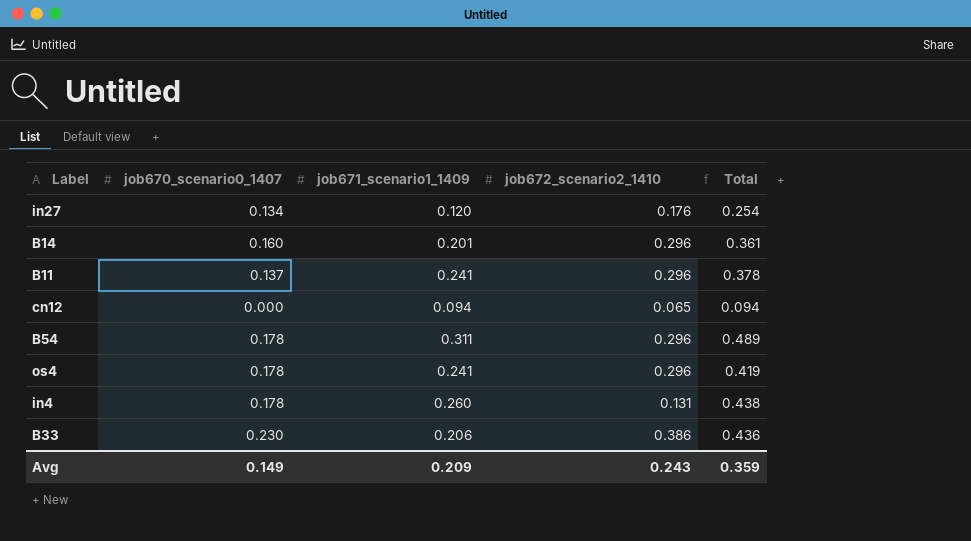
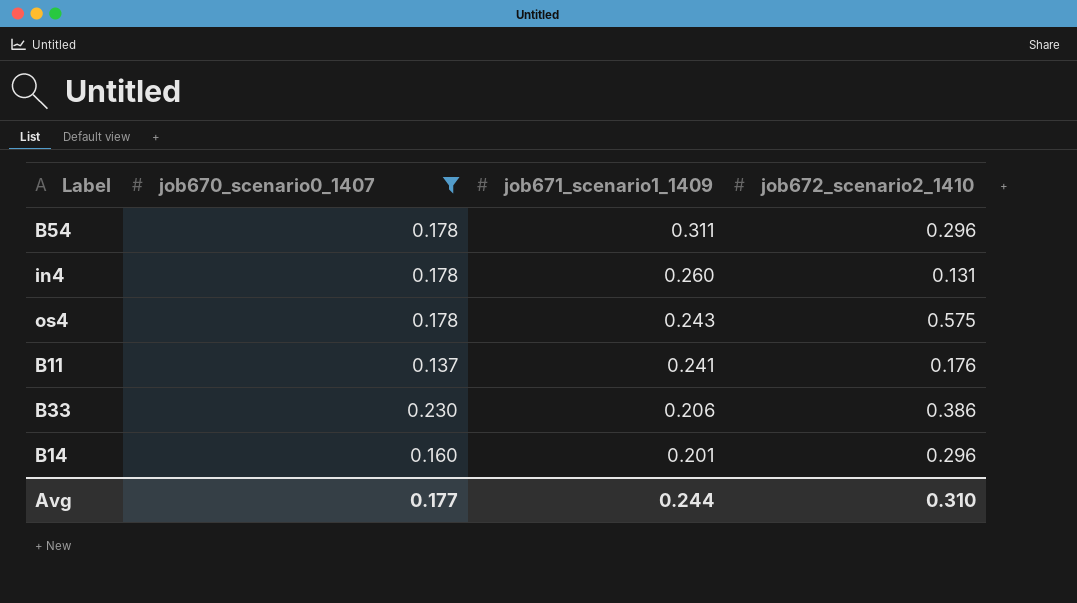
filter: none -> job670_scenario0_1407 >= 0.137
row order: none -> job671_scenario1_1409 descending
column Total | formula: [job670_scenario0_1407] + [job671_scenario1_1409] -> none
os4 | job671_scenario1_1409: 0.241 -> 0.243
os4 | job672_scenario2_1410: 0.296 -> 0.575
B11 | job672_scenario2_1410: 0.296 -> 0.176
Avg | job670_scenario0_1407: 0.149 -> 0.177
Avg | job671_scenario1_1409: 0.209 -> 0.244
Avg | job672_scenario2_1410: 0.243 -> 0.310

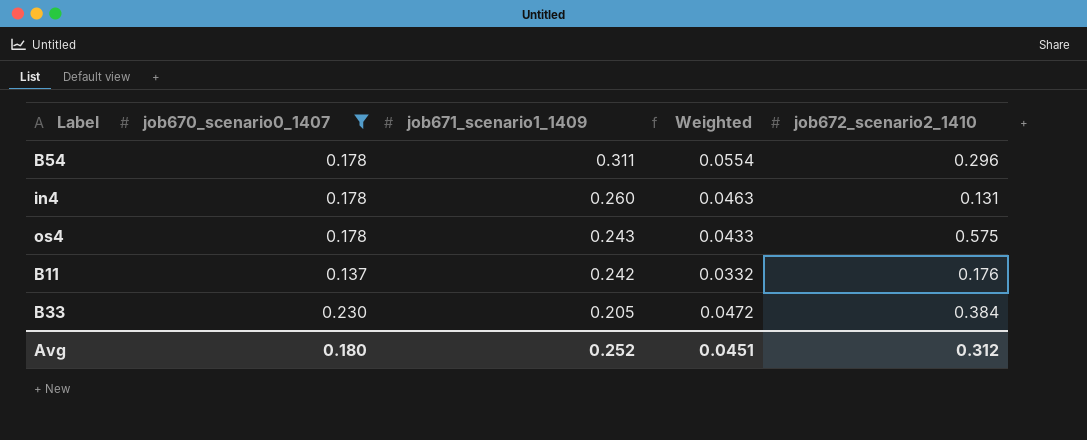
column Weighted | formula: none -> [job670_scenario0_1407] * [job671_scenario1_1409]
row B14: 0.160 | 0.201 | 0.296 -> none
B11 | job671_scenario1_1409: 0.241 -> 0.242
B33 | job671_scenario1_1409: 0.206 -> 0.205
B33 | job672_scenario2_1410: 0.386 -> 0.384
Avg | job670_scenario0_1407: 0.177 -> 0.180
Avg | job671_scenario1_1409: 0.244 -> 0.252
Avg | job672_scenario2_1410: 0.310 -> 0.312

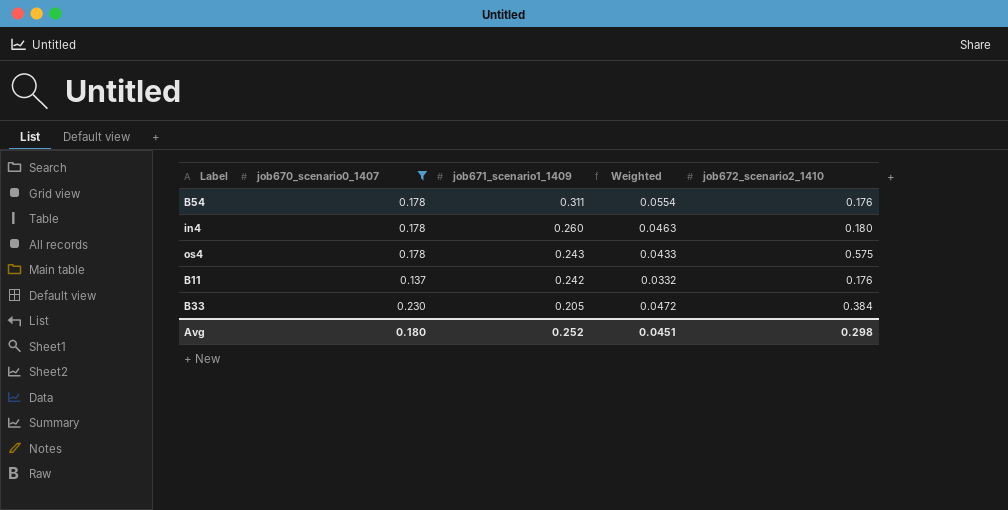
B54 | job672_scenario2_1410: 0.296 -> 0.176
in4 | job672_scenario2_1410: 0.131 -> 0.180
Avg | job672_scenario2_1410: 0.312 -> 0.298

